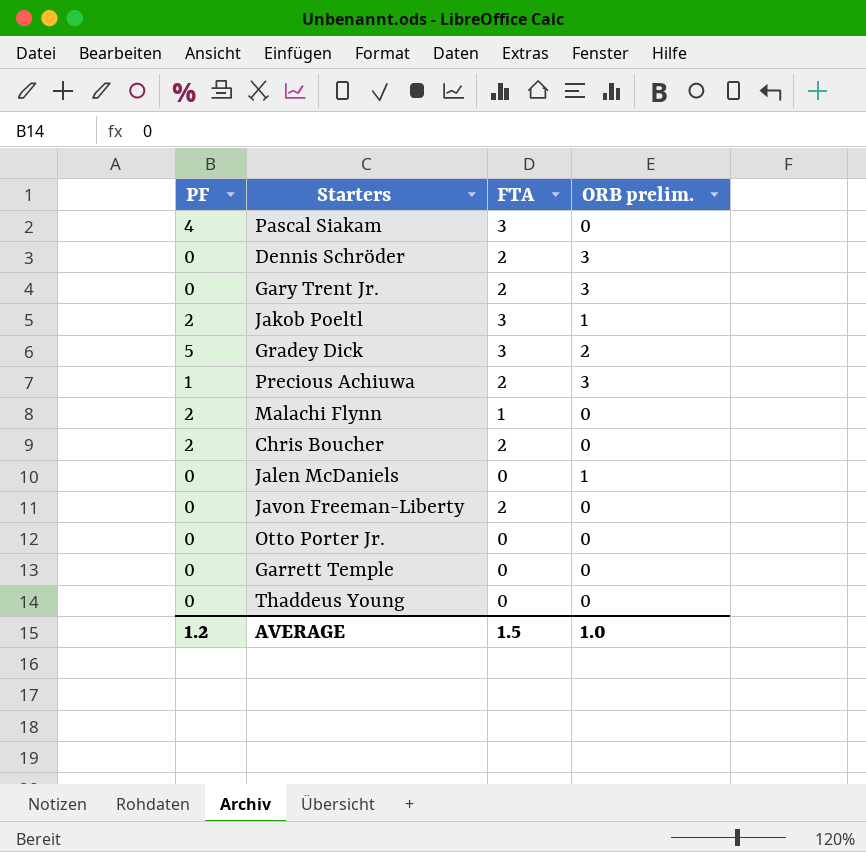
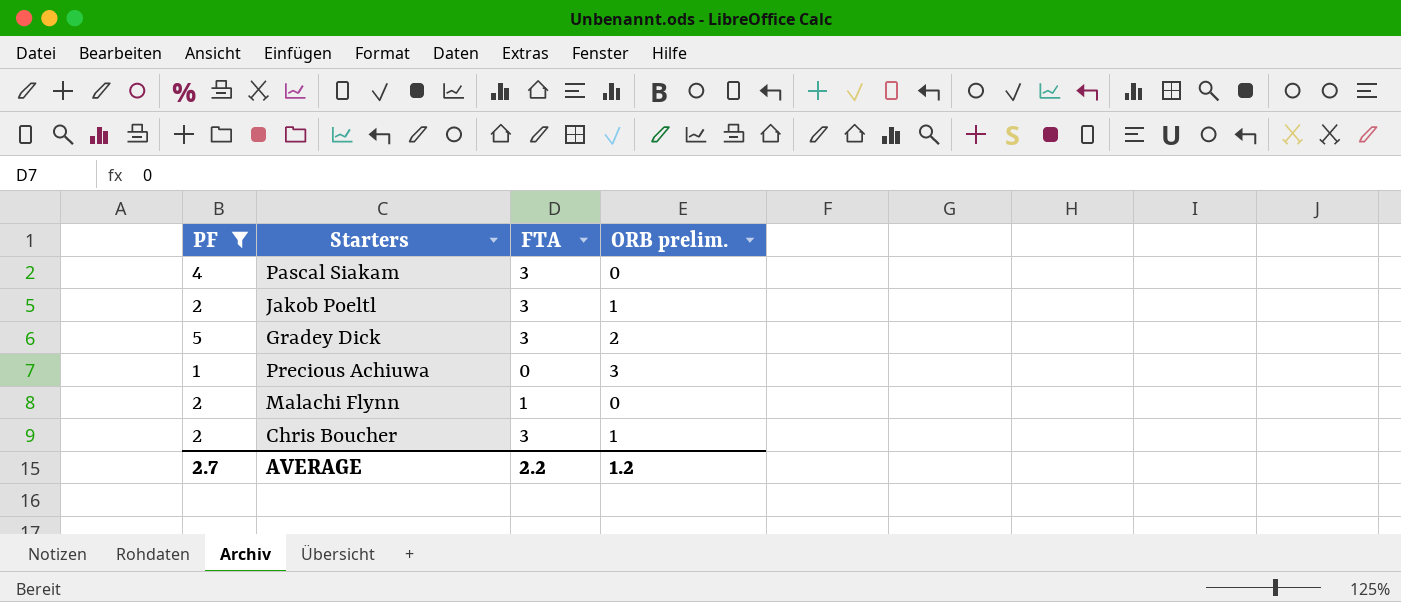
filter: none -> PF != 0
Precious Achiuwa | FTA: 2 -> 0
Chris Boucher | FTA: 2 -> 3
Chris Boucher | ORB prelim.: 0 -> 1
AVERAGE | PF: 1.2 -> 2.7
AVERAGE | FTA: 1.5 -> 2.2
AVERAGE | ORB prelim.: 1.0 -> 1.2

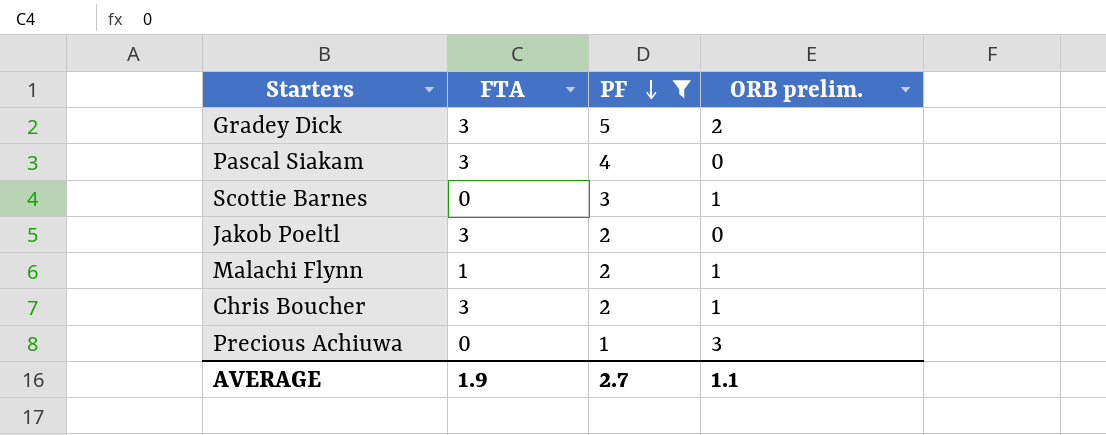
row order: none -> PF descending
column PF | position: 1 -> 3
row Scottie Barnes: none -> 0 | 3 | 1
Jakob Poeltl | ORB prelim.: 1 -> 0
Malachi Flynn | ORB prelim.: 0 -> 1
AVERAGE | FTA: 2.2 -> 1.9
AVERAGE | ORB prelim.: 1.2 -> 1.1

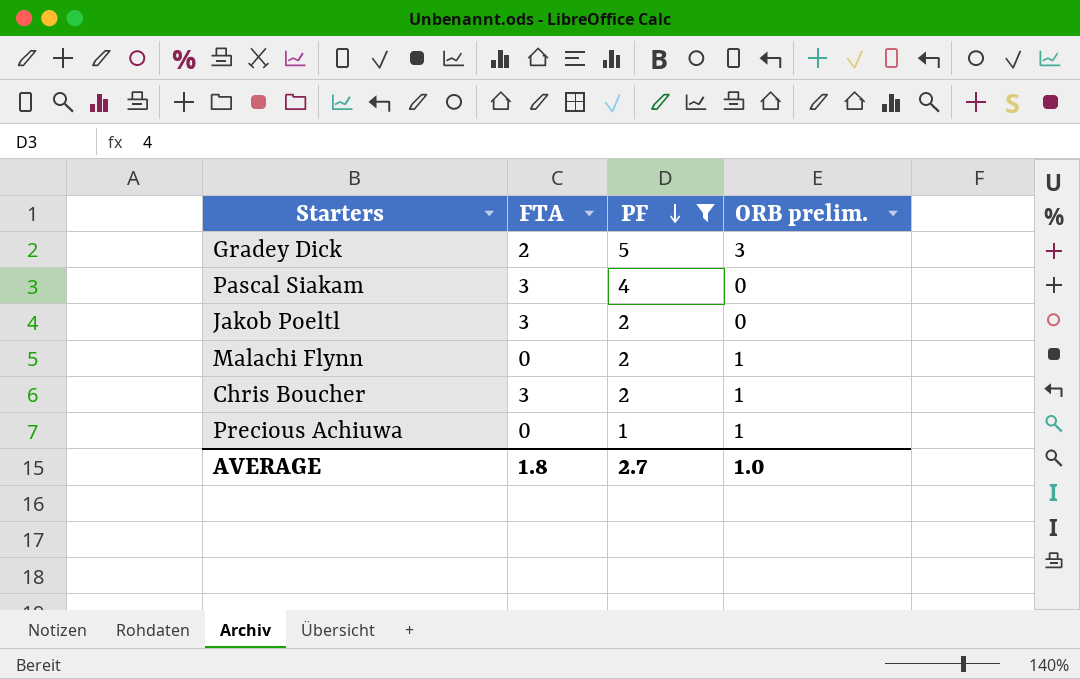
row Scottie Barnes: 0 | 3 | 1 -> none
Gradey Dick | FTA: 3 -> 2
Gradey Dick | ORB prelim.: 2 -> 3
Malachi Flynn | FTA: 1 -> 0
Precious Achiuwa | ORB prelim.: 3 -> 1
AVERAGE | FTA: 1.9 -> 1.8
AVERAGE | ORB prelim.: 1.1 -> 1.0

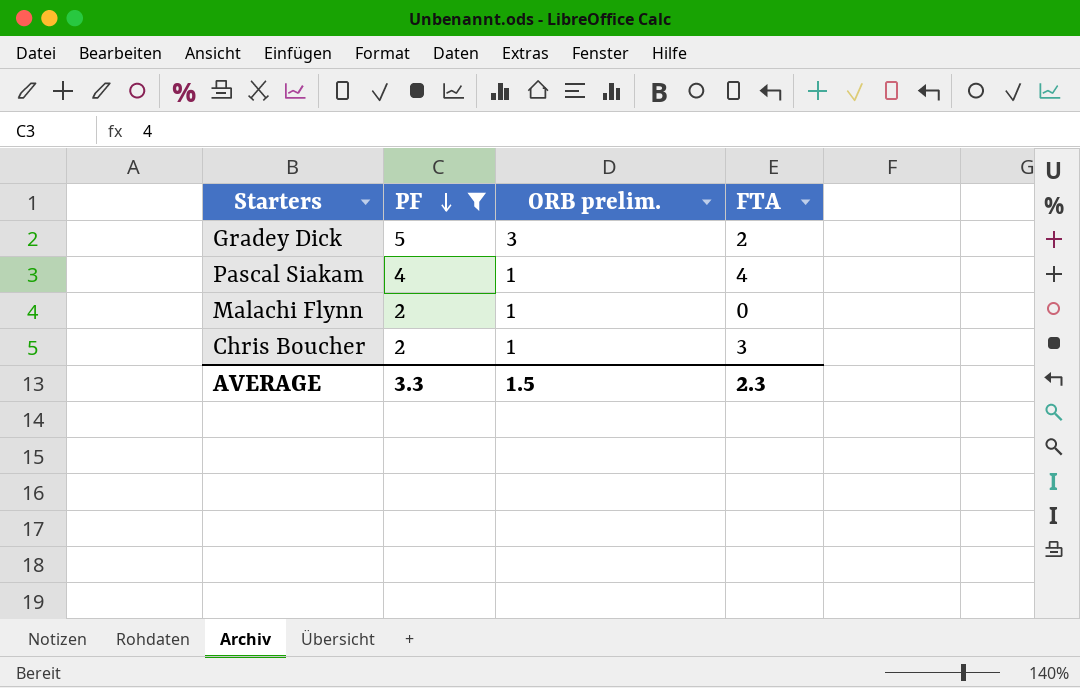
column FTA | position: 2 -> 4
row Jakob Poeltl: 3 | 2 | 0 -> none
row Precious Achiuwa: 0 | 1 | 1 -> none
Pascal Siakam | ORB prelim.: 0 -> 1
Pascal Siakam | FTA: 3 -> 4
AVERAGE | PF: 2.7 -> 3.3
AVERAGE | ORB prelim.: 1.0 -> 1.5
AVERAGE | FTA: 1.8 -> 2.3

